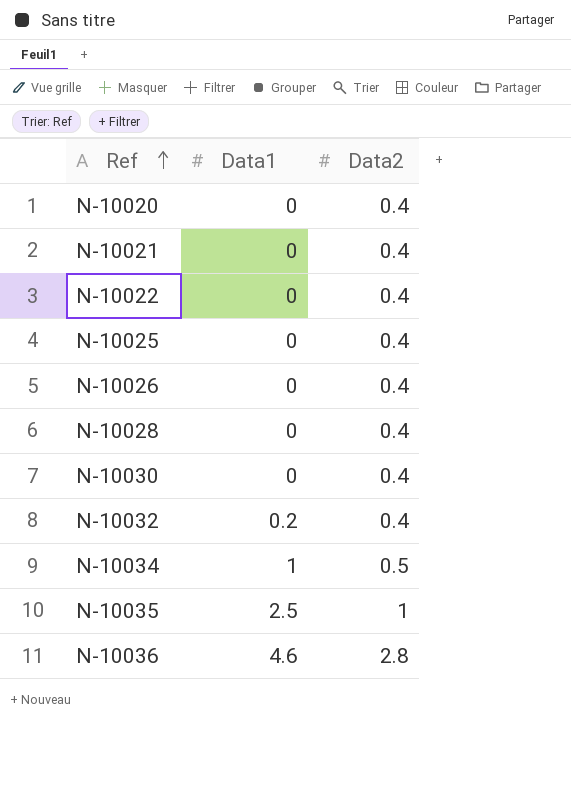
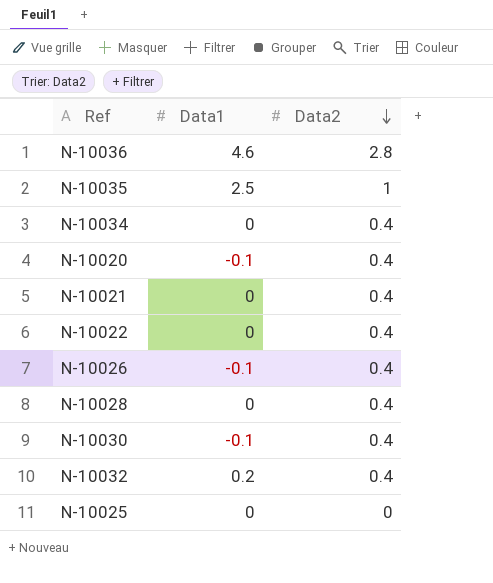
row order: Ref ascending -> Data2 descending
N-10034 | Data1: 1 -> 0
N-10034 | Data2: 0.5 -> 0.4
N-10020 | Data1: 0 -> -0.1
N-10026 | Data1: 0 -> -0.1
N-10030 | Data1: 0 -> -0.1
N-10025 | Data2: 0.4 -> 0

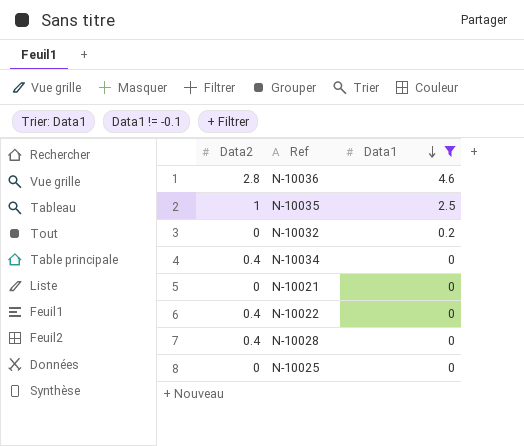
filter: none -> Data1 != -0.1
row order: Data2 descending -> Data1 descending
column Data2 | position: 3 -> 1
N-10032 | Data2: 0.4 -> 0
N-10021 | Data2: 0.4 -> 0

